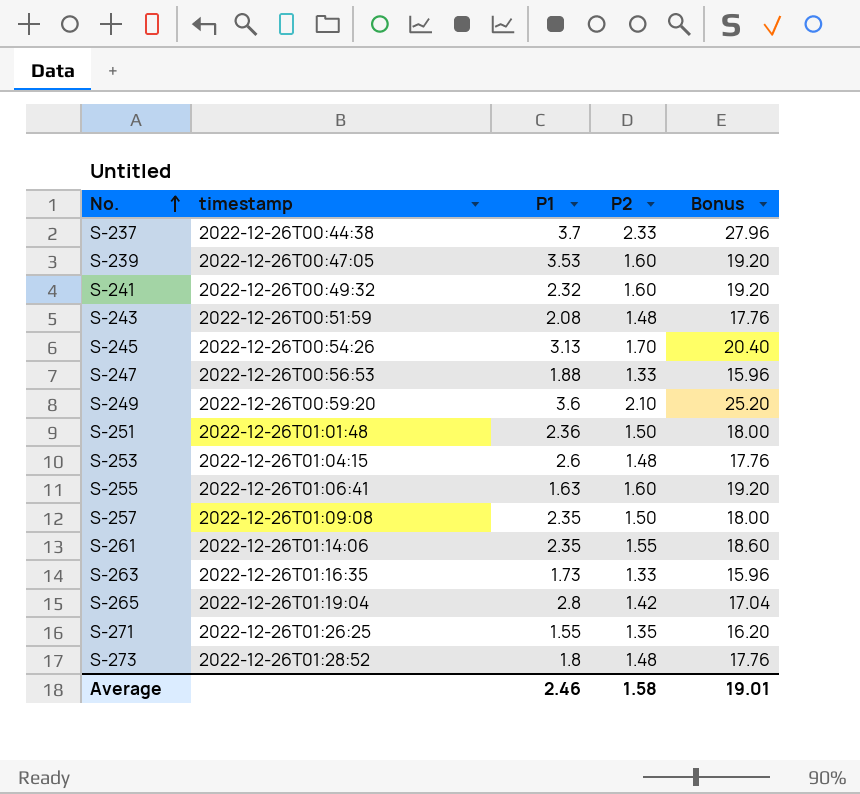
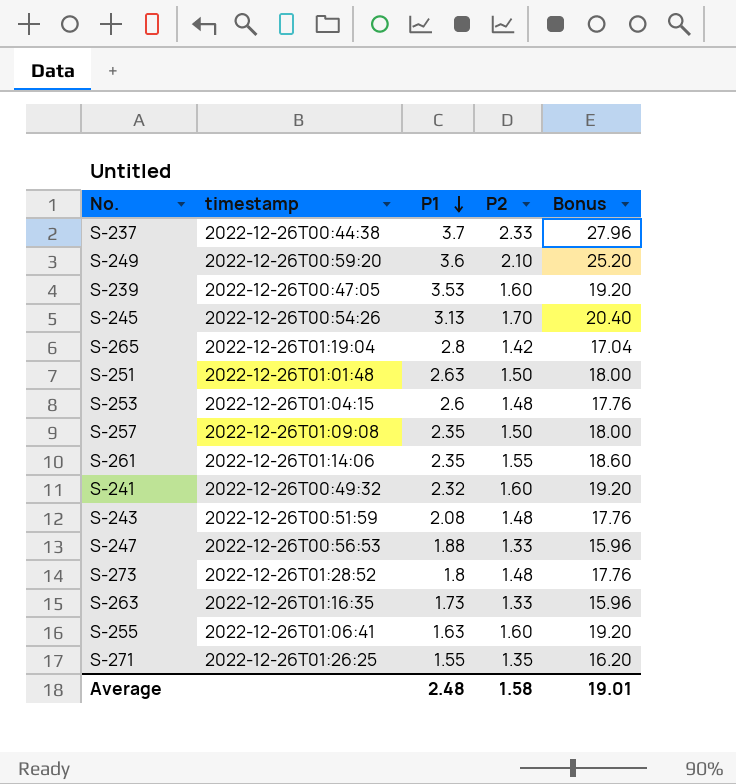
row order: No. ascending -> P1 descending
S-251 | P1: 2.36 -> 2.63
Average | P1: 2.46 -> 2.48

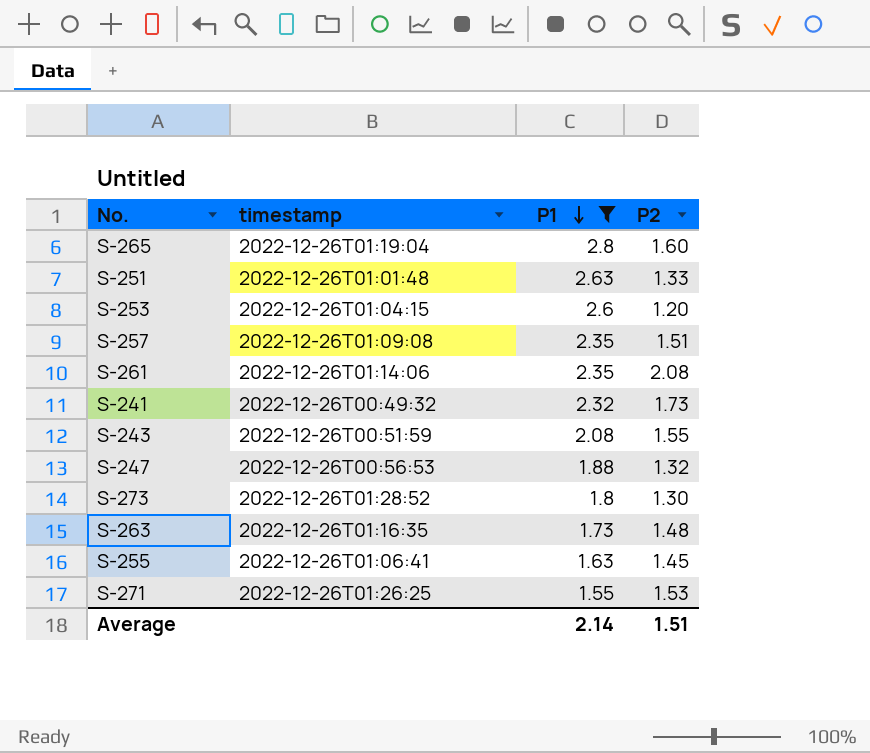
filter: none -> P1 <= 2.8
column Bonus | formula: [P2] * 12 -> none
S-265 | P2: 1.42 -> 1.60
S-251 | P2: 1.50 -> 1.33
S-253 | P2: 1.48 -> 1.20
S-257 | P2: 1.50 -> 1.51
S-261 | P2: 1.55 -> 2.08
S-241 | P2: 1.60 -> 1.73
S-243 | P2: 1.48 -> 1.55
S-247 | P2: 1.33 -> 1.32
S-273 | P2: 1.48 -> 1.30
S-263 | P2: 1.33 -> 1.48
S-255 | P2: 1.60 -> 1.45
S-271 | P2: 1.35 -> 1.53
Average | P1: 2.48 -> 2.14
Average | P2: 1.58 -> 1.51

